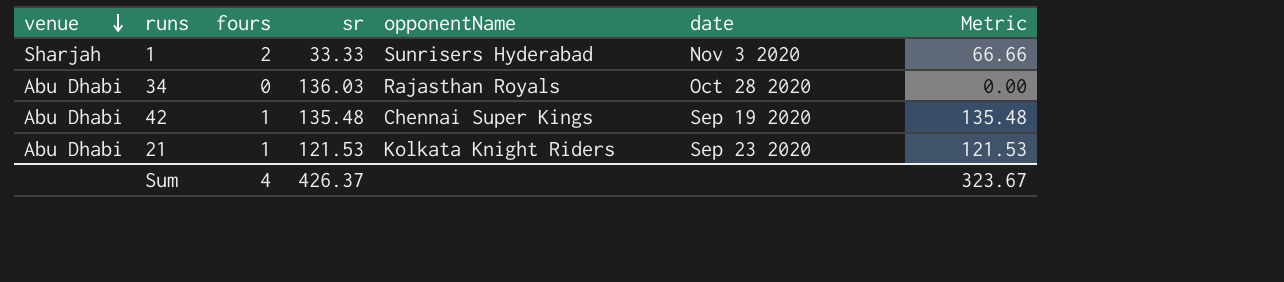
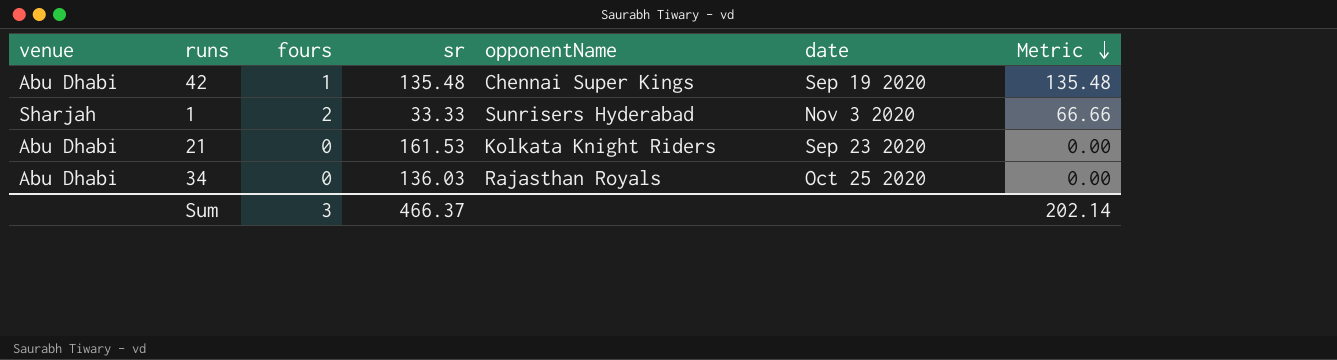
row order: venue descending -> Metric descending
21 | fours: 1 -> 0
21 | sr: 121.53 -> 161.53
21 | Metric: 121.53 -> 0.00
34 | date: Oct 28 2020 -> Oct 25 2020
Sum | fours: 4 -> 3
Sum | sr: 426.37 -> 466.37
Sum | Metric: 323.67 -> 202.14

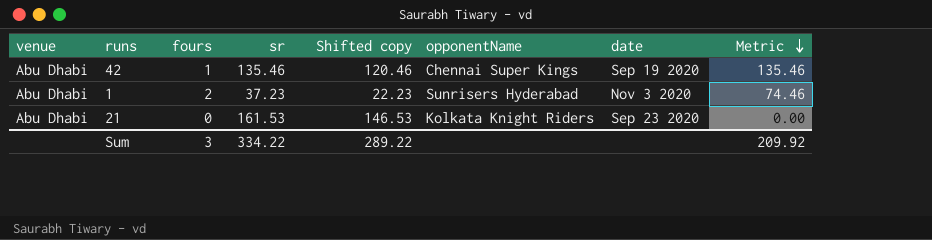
column Shifted copy | formula: none -> [sr] - 15
row 34: Abu Dhabi | 0 | 136.03 | Rajasthan Royals | Oct 25 2020 | 0.00 -> none
42 | sr: 135.48 -> 135.46
42 | Metric: 135.48 -> 135.46
1 | venue: Sharjah -> Abu Dhabi
1 | sr: 33.33 -> 37.23
1 | Metric: 66.66 -> 74.46
Sum | sr: 466.37 -> 334.22
Sum | Metric: 202.14 -> 209.92

